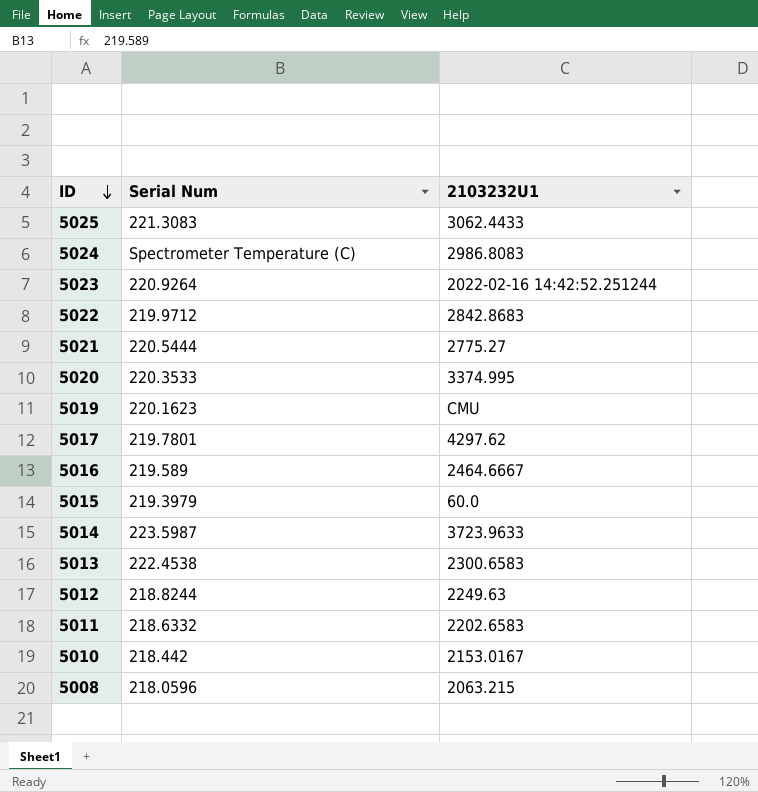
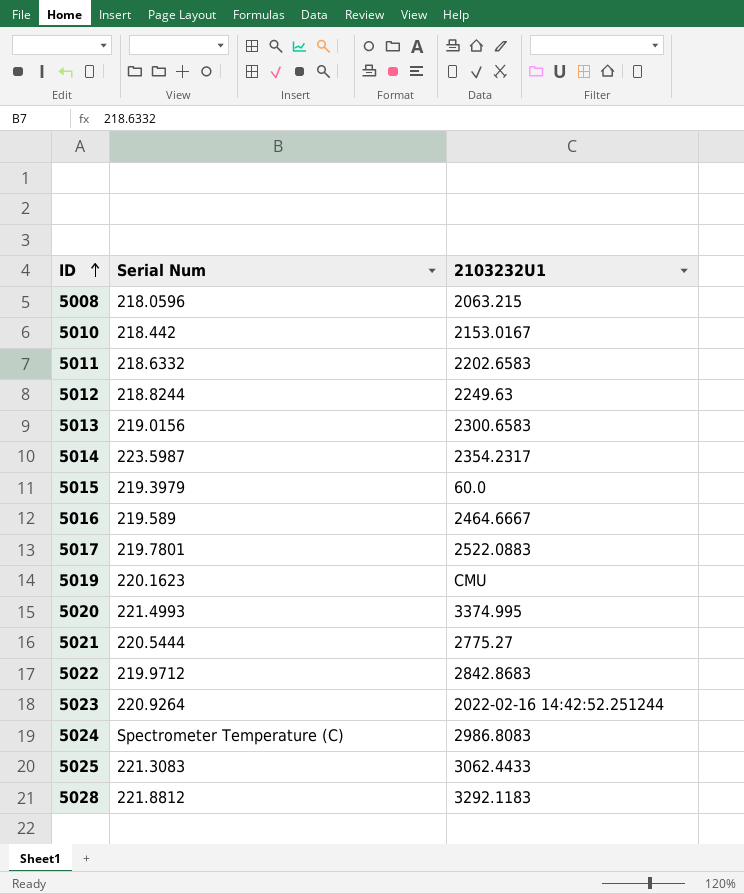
row order: ID descending -> ID ascending
5013 | Serial Num: 222.4538 -> 219.0156
5014 | 2103232U1: 3723.9633 -> 2354.2317
5017 | 2103232U1: 4297.62 -> 2522.0883
5020 | Serial Num: 220.3533 -> 221.4993
row 5028: none -> 221.8812 | 3292.1183

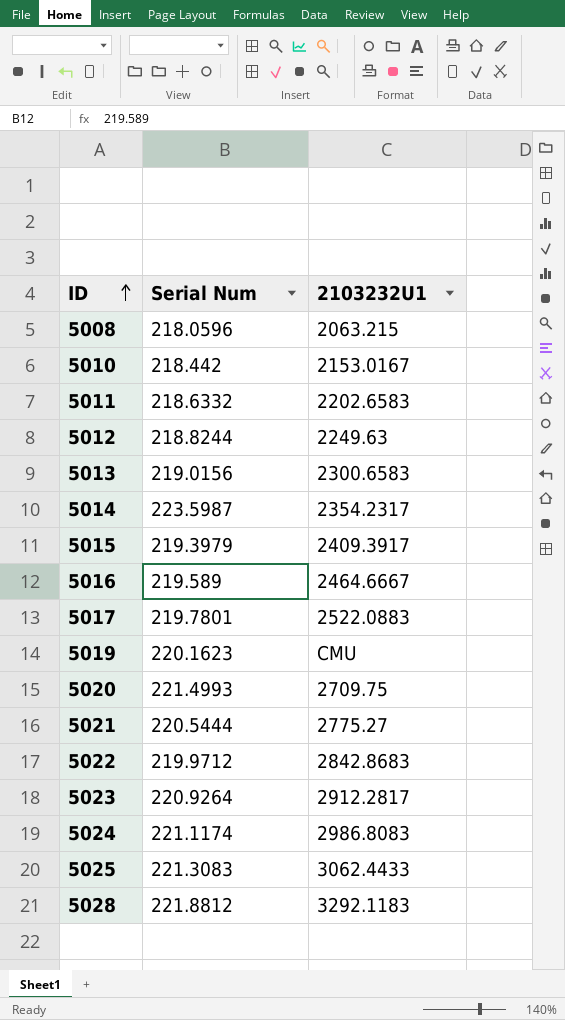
5015 | 2103232U1: 60.0 -> 2409.3917
5020 | 2103232U1: 3374.995 -> 2709.75
5023 | 2103232U1: 2022-02-16 14:42:52.251244 -> 2912.2817
5024 | Serial Num: Spectrometer Temperature (C) -> 221.1174

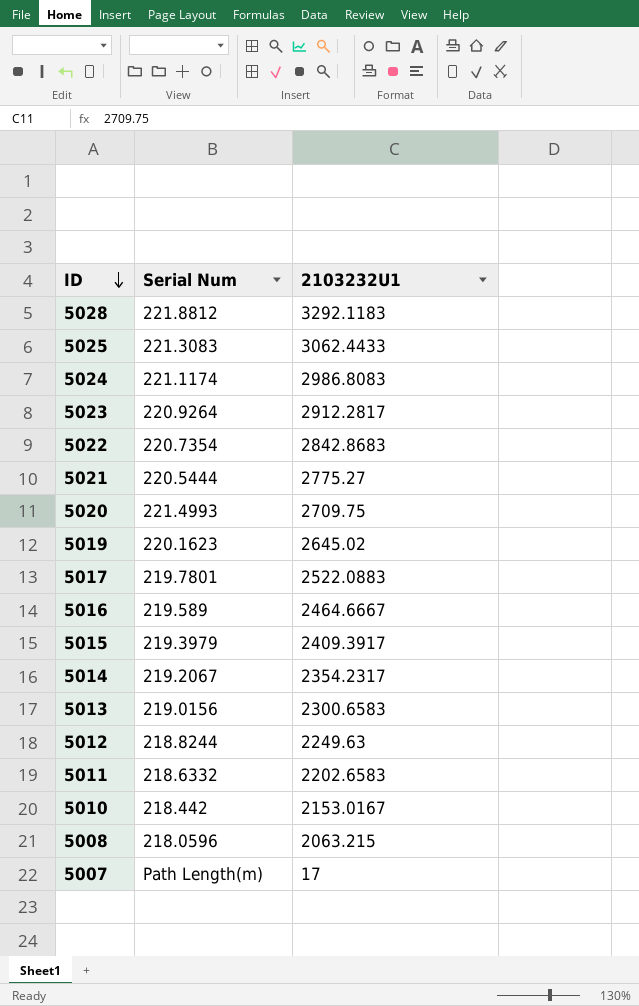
row order: ID ascending -> ID descending
5022 | Serial Num: 219.9712 -> 220.7354
5019 | 2103232U1: CMU -> 2645.02
5014 | Serial Num: 223.5987 -> 219.2067
row 5007: none -> Path Length(m) | 17

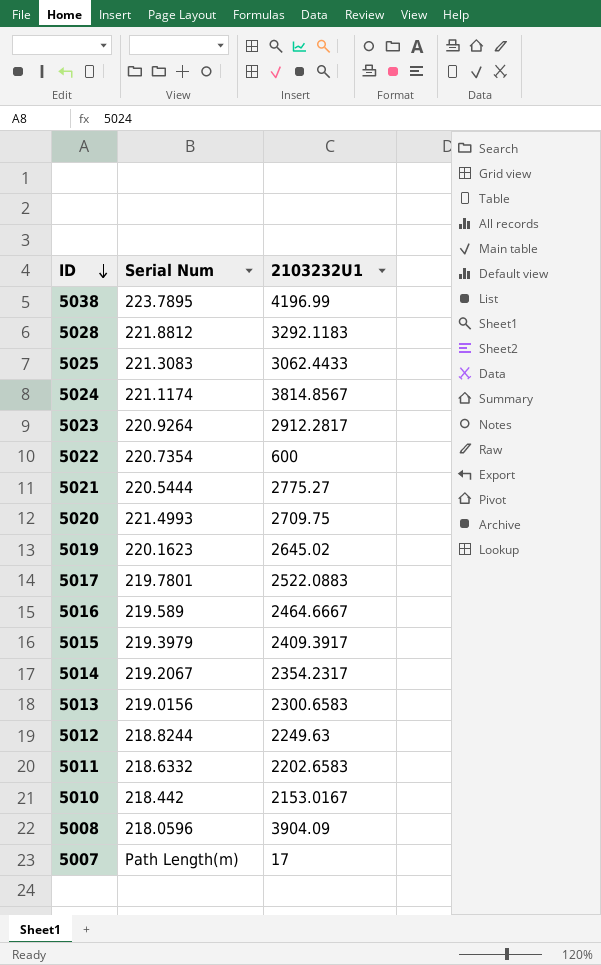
row 5038: none -> 223.7895 | 4196.99
5024 | 2103232U1: 2986.8083 -> 3814.8567
5022 | 2103232U1: 2842.8683 -> 600
5008 | 2103232U1: 2063.215 -> 3904.09

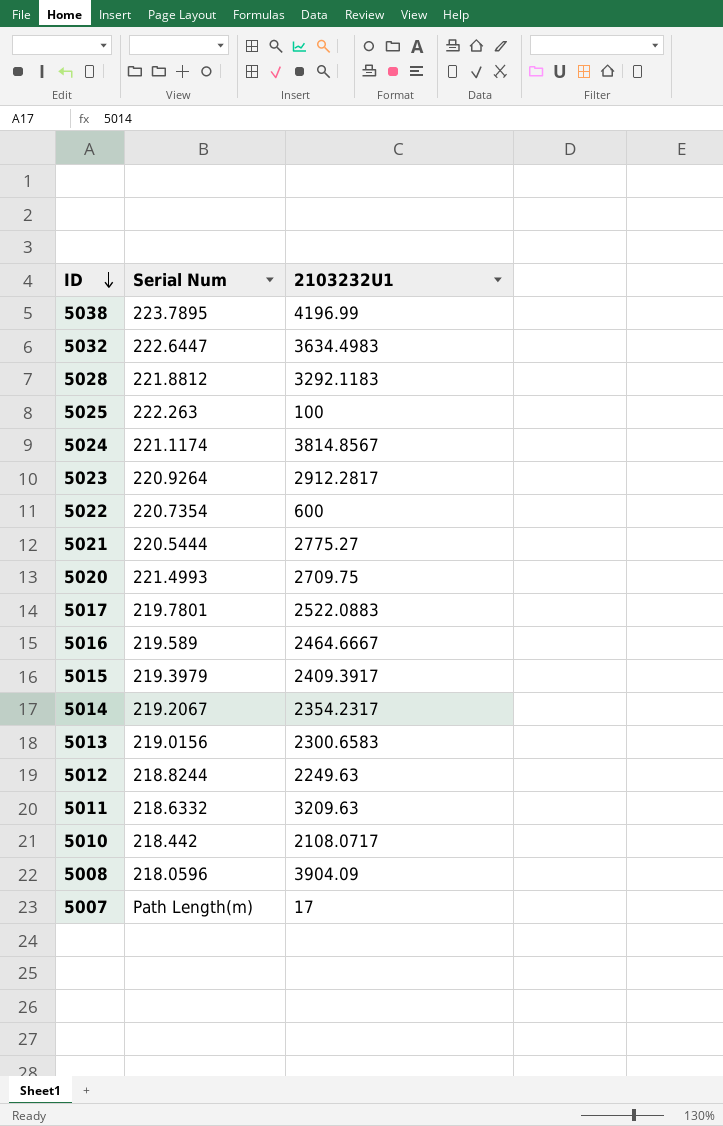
row 5019: 220.1623 | 2645.02 -> none
row 5032: none -> 222.6447 | 3634.4983
5025 | Serial Num: 221.3083 -> 222.263
5025 | 2103232U1: 3062.4433 -> 100
5011 | 2103232U1: 2202.6583 -> 3209.63
5010 | 2103232U1: 2153.0167 -> 2108.0717

